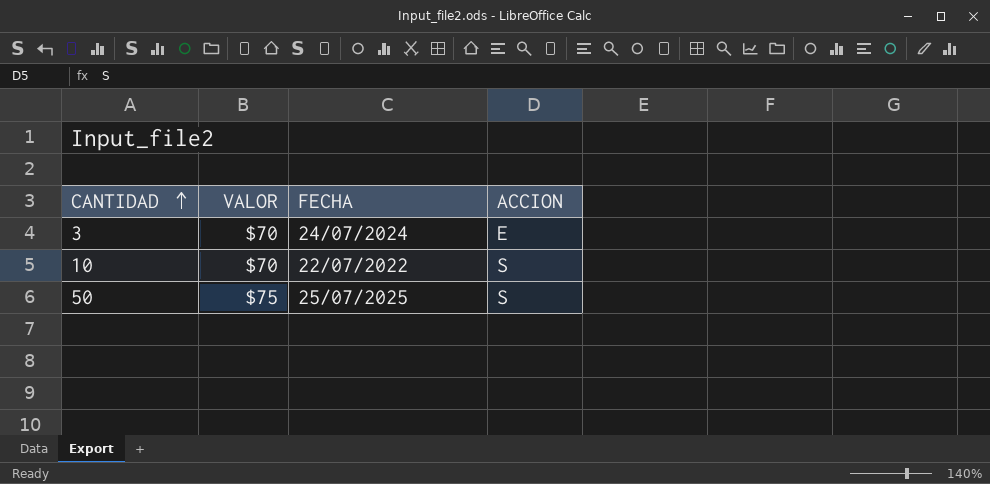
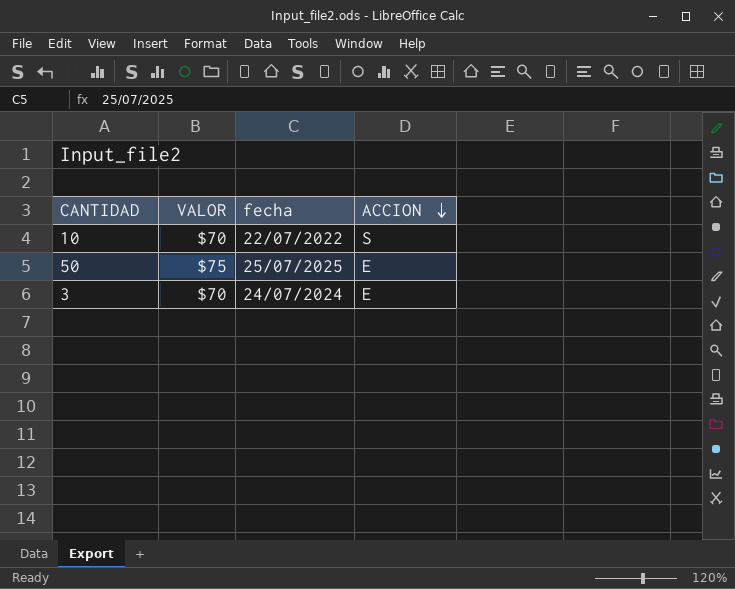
row order: CANTIDAD ascending -> ACCION descending
column name: FECHA -> fecha
50 | ACCION: S -> E

